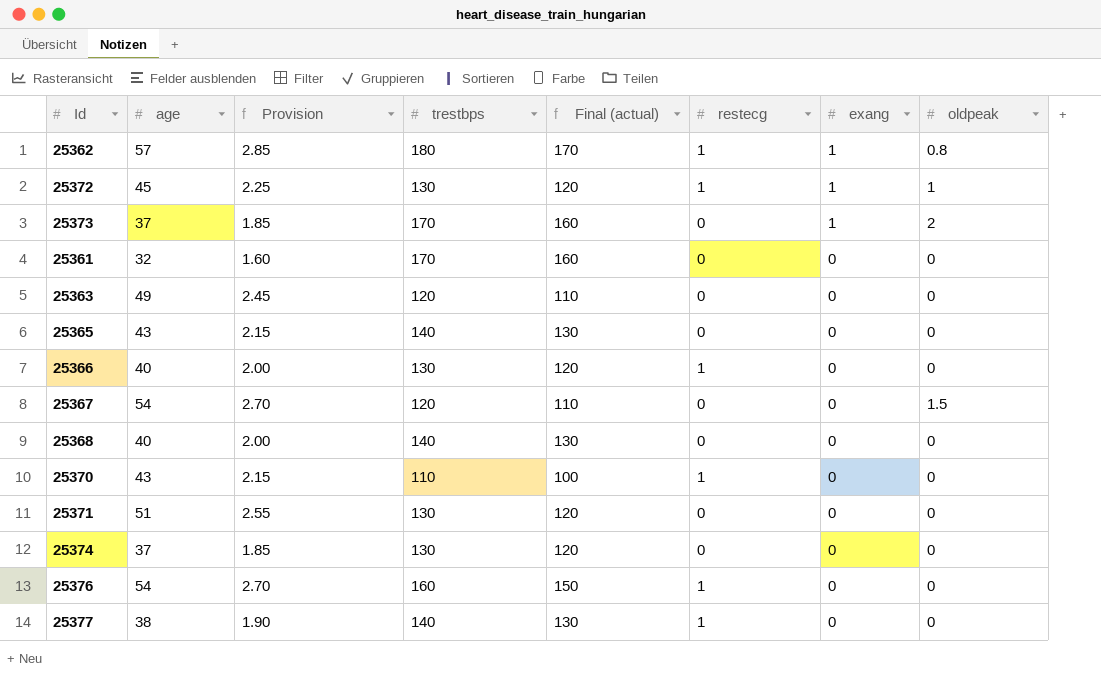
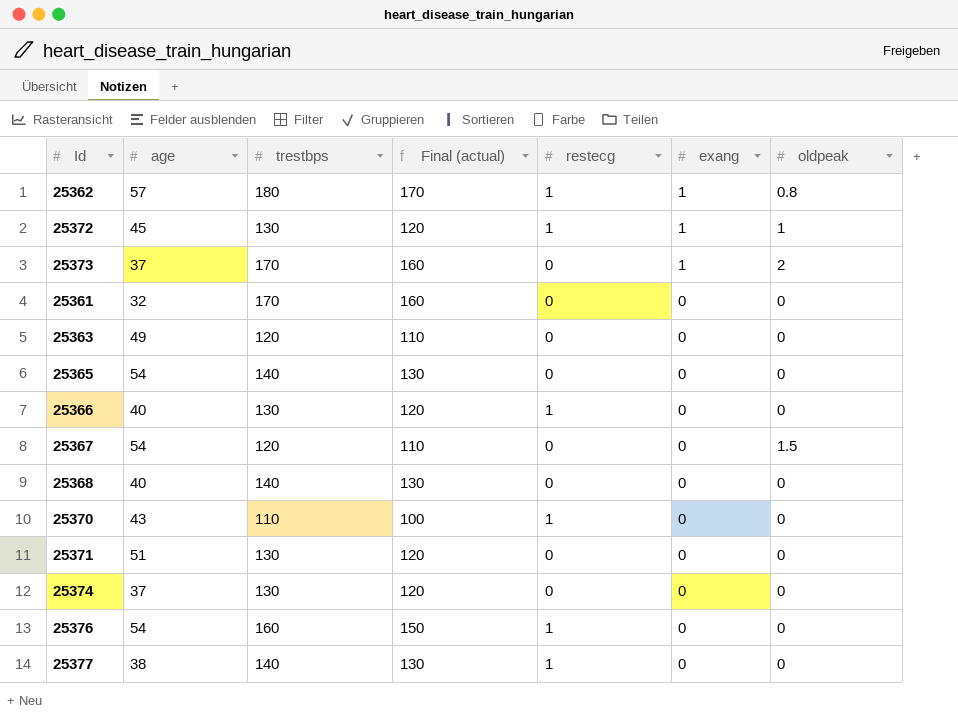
column Provision | formula: [age] * 0.05 -> none
25365 | age: 43 -> 54

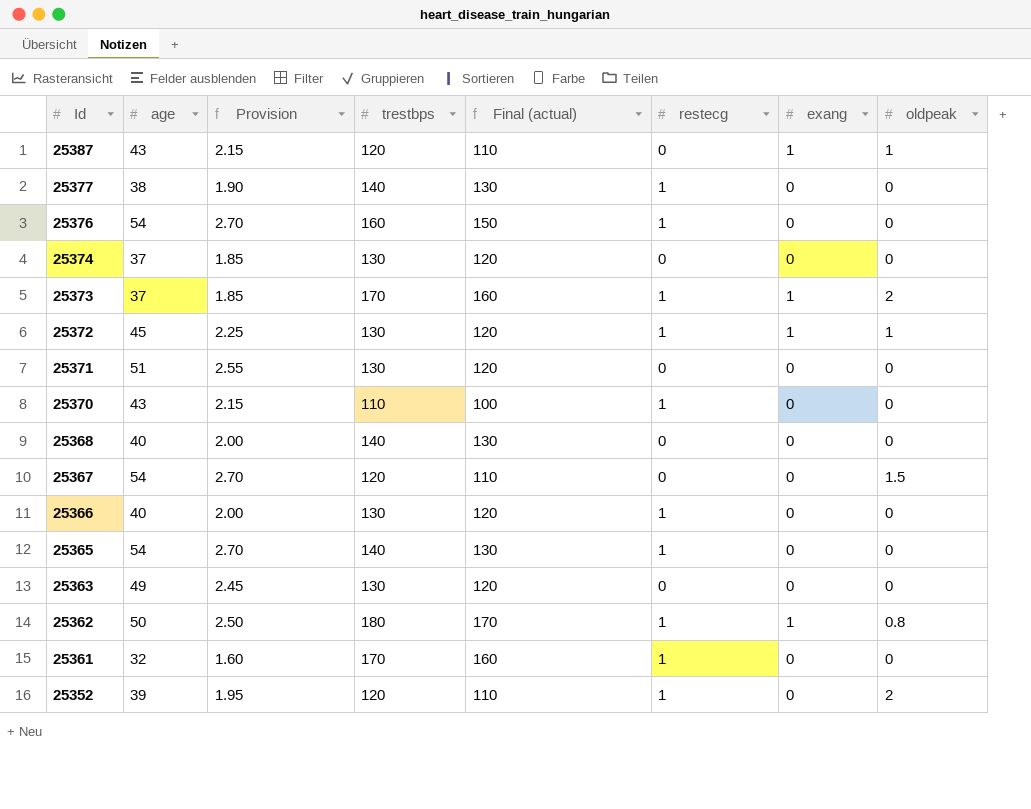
row order: exang descending -> Id descending
column Provision | formula: none -> [age] * 0.05
row 25387: none -> 43 | 2.15 | 120 | 110 | 0 | 1 | 1
25373 | restecg: 0 -> 1
25365 | restecg: 0 -> 1
25363 | trestbps: 120 -> 130
25363 | Final (actual): 110 -> 120
25362 | age: 57 -> 50
25361 | restecg: 0 -> 1
row 25352: none -> 39 | 1.95 | 120 | 110 | 1 | 0 | 2

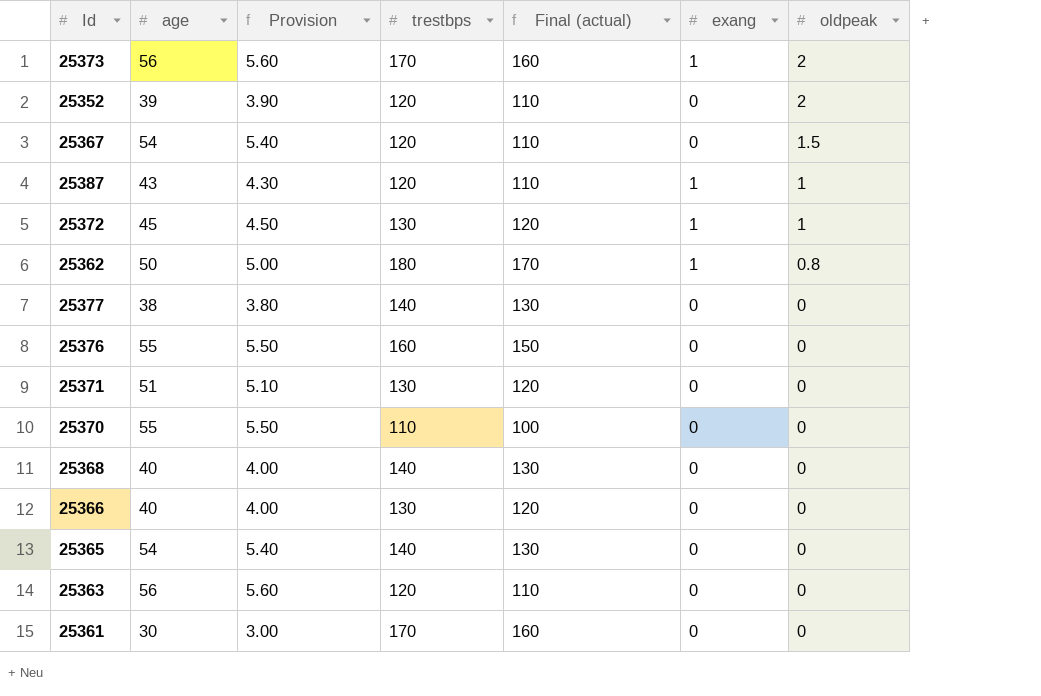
row order: Id descending -> oldpeak descending
column restecg | position: 6 -> none
column Provision | formula: [age] * 0.05 -> [age] * 0.1
row 25374: 37 | 1.85 | 130 | 120 | 0 | 0 | 0 -> none
25373 | age: 37 -> 56
25376 | age: 54 -> 55
25370 | age: 43 -> 55
25363 | age: 49 -> 56
25363 | trestbps: 130 -> 120
25363 | Final (actual): 120 -> 110
25361 | age: 32 -> 30

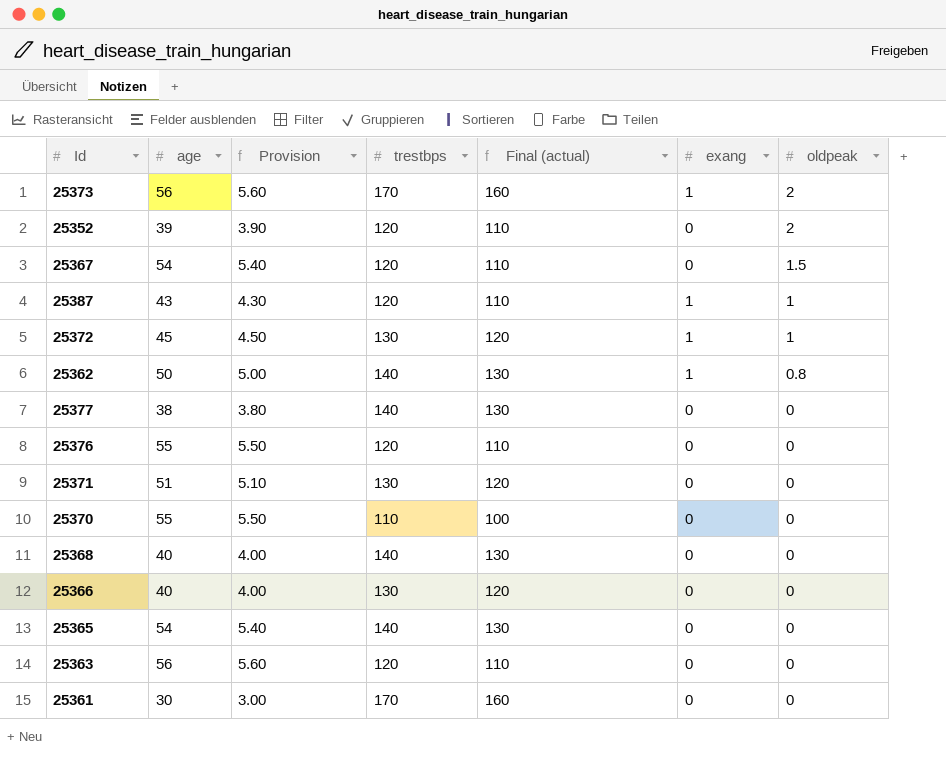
25362 | trestbps: 180 -> 140
25362 | Final (actual): 170 -> 130
25376 | trestbps: 160 -> 120
25376 | Final (actual): 150 -> 110

